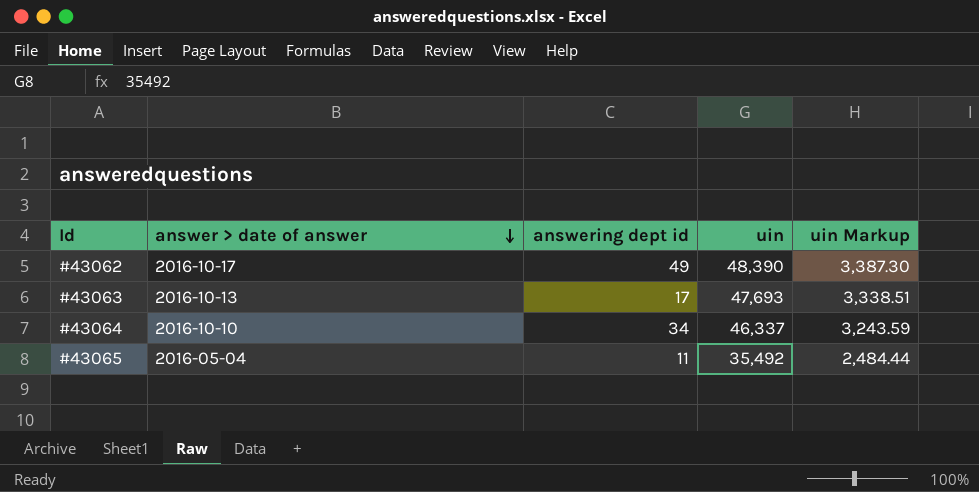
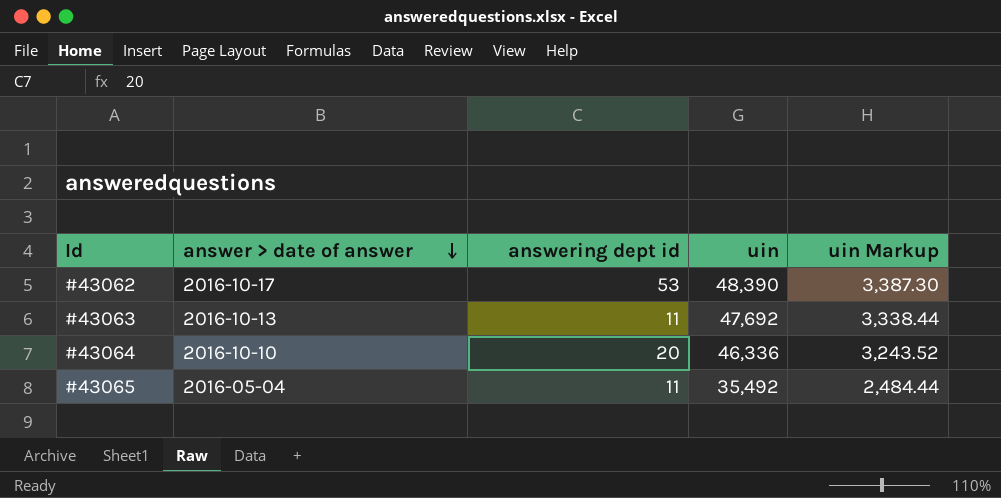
#43062 | answering dept id: 49 -> 53
#43063 | answering dept id: 17 -> 11
#43063 | uin: 47,693 -> 47,692
#43063 | uin Markup: 3,338.51 -> 3,338.44
#43064 | answering dept id: 34 -> 20
#43064 | uin: 46,337 -> 46,336
#43064 | uin Markup: 3,243.59 -> 3,243.52

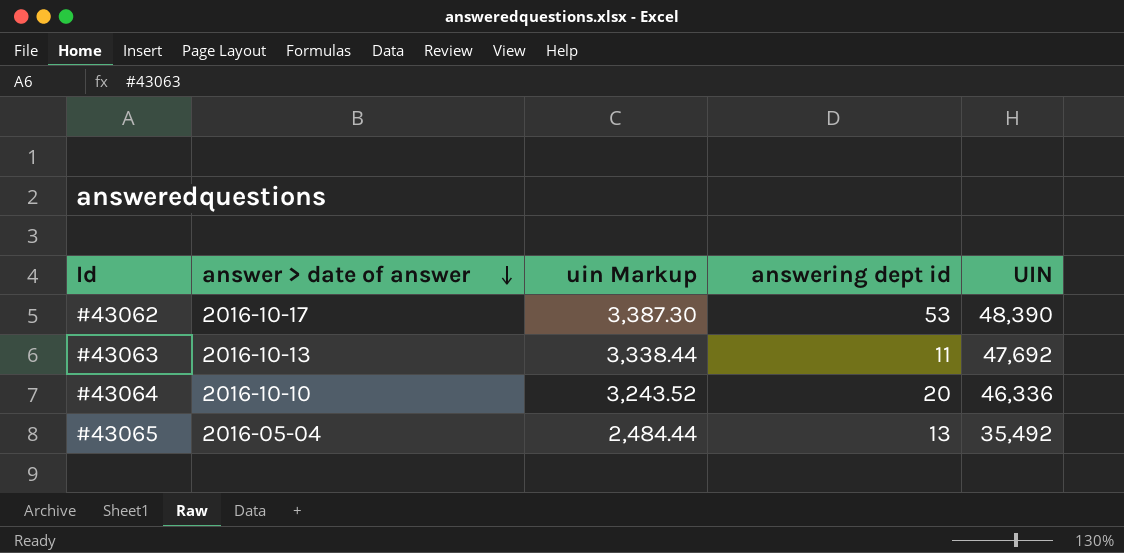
column uin Markup | position: 5 -> 3
column name: uin -> UIN
#43065 | answering dept id: 11 -> 13

